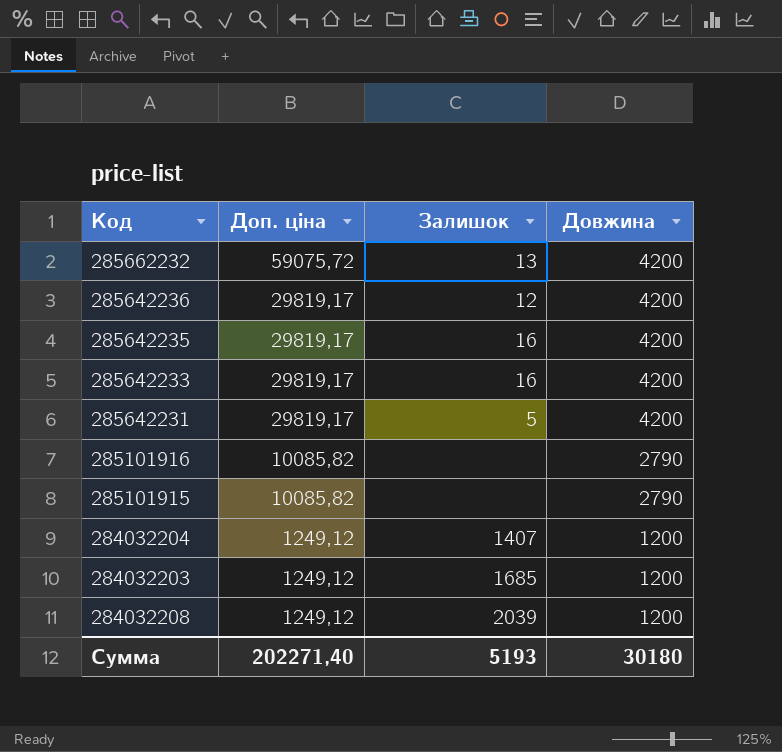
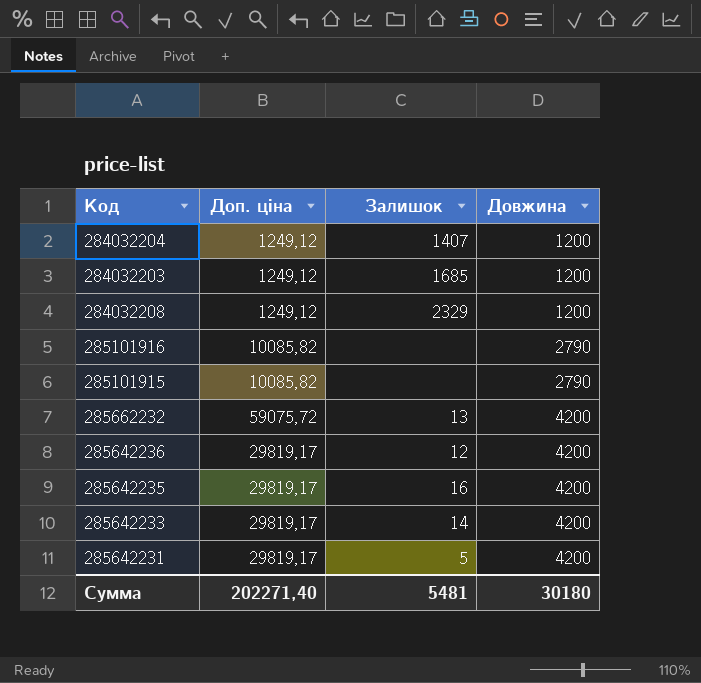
row order: Доп. ціна descending -> Довжина ascending
284032208 | Залишок: 2039 -> 2329
285642233 | Залишок: 16 -> 14
Сумма | Залишок: 5193 -> 5481

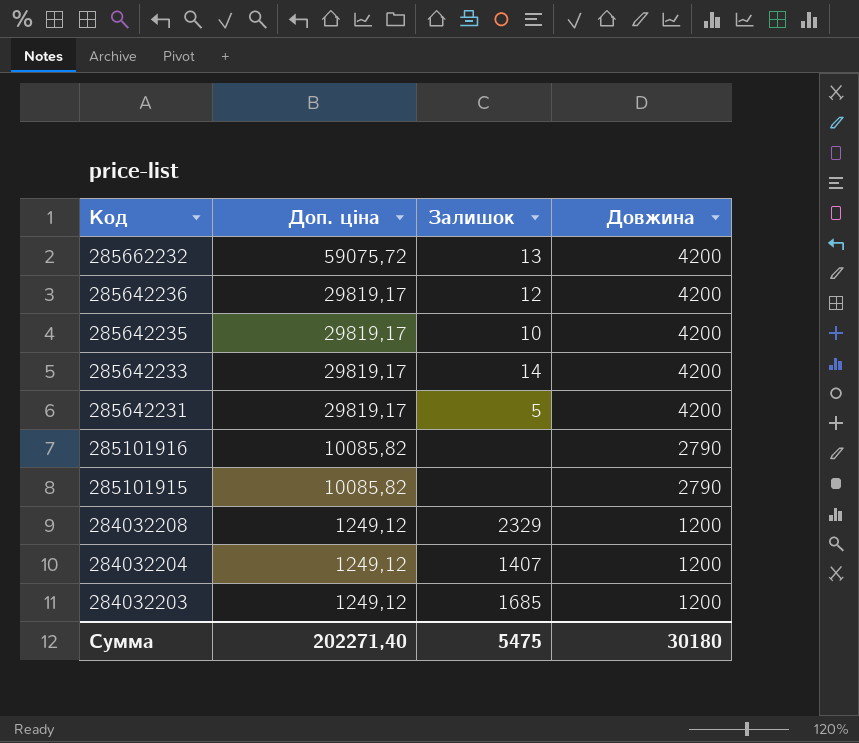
row order: Довжина ascending -> Код descending
285642235 | Залишок: 16 -> 10
Сумма | Залишок: 5481 -> 5475

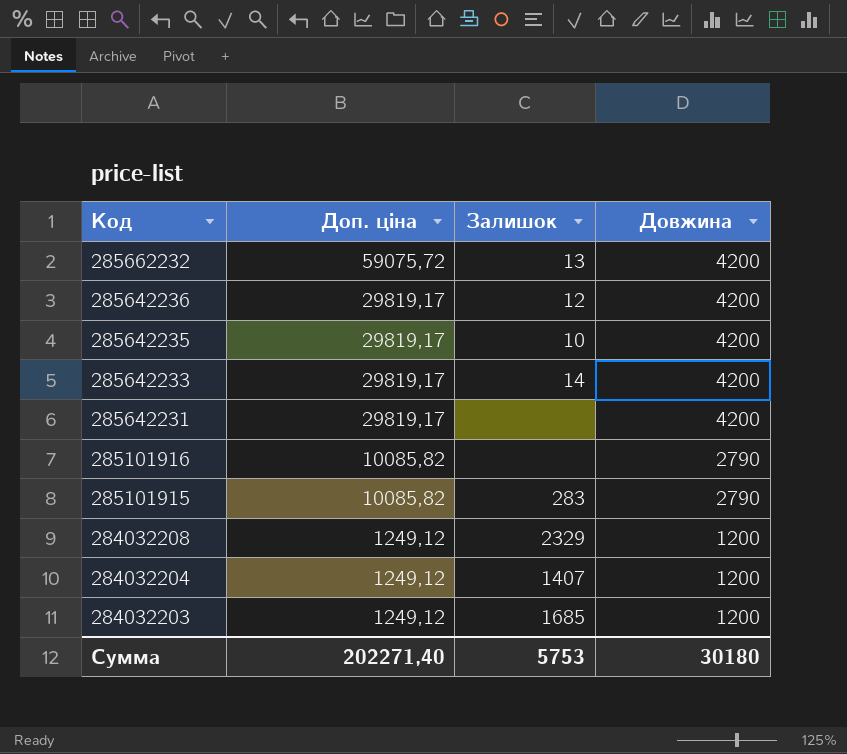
285642231 | Залишок: 5 -> none
285101915 | Залишок: none -> 283
Сумма | Залишок: 5475 -> 5753

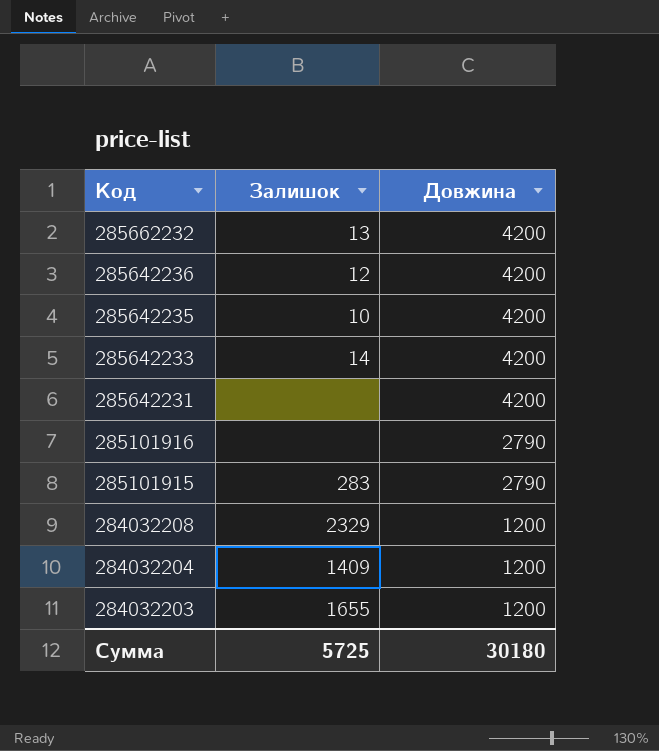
column Доп. ціна | position: 2 -> none
284032204 | Залишок: 1407 -> 1409
284032203 | Залишок: 1685 -> 1655
Сумма | Залишок: 5753 -> 5725

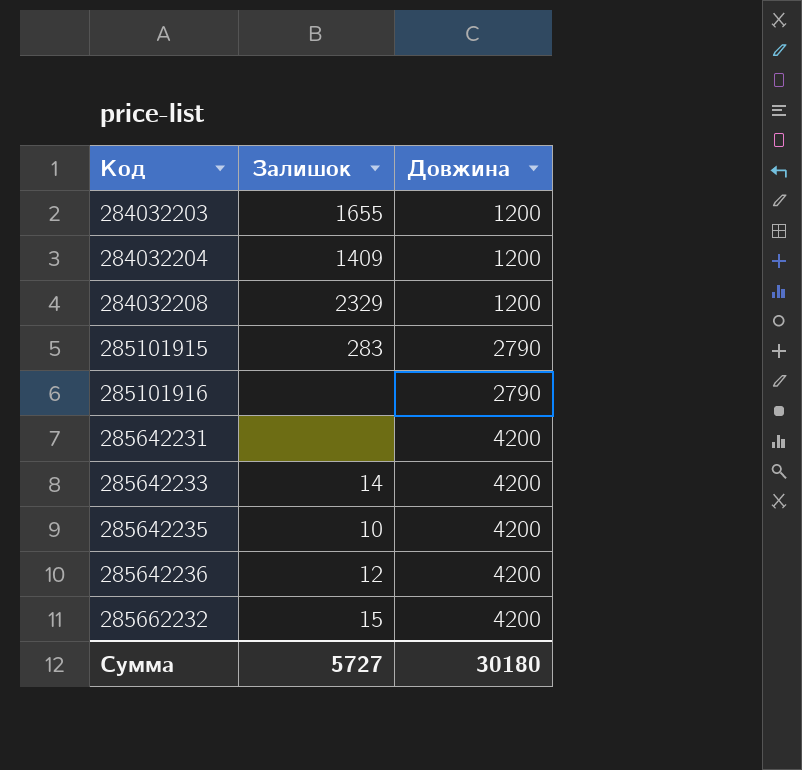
row order: Код descending -> Код ascending
285662232 | Залишок: 13 -> 15
Сумма | Залишок: 5725 -> 5727

